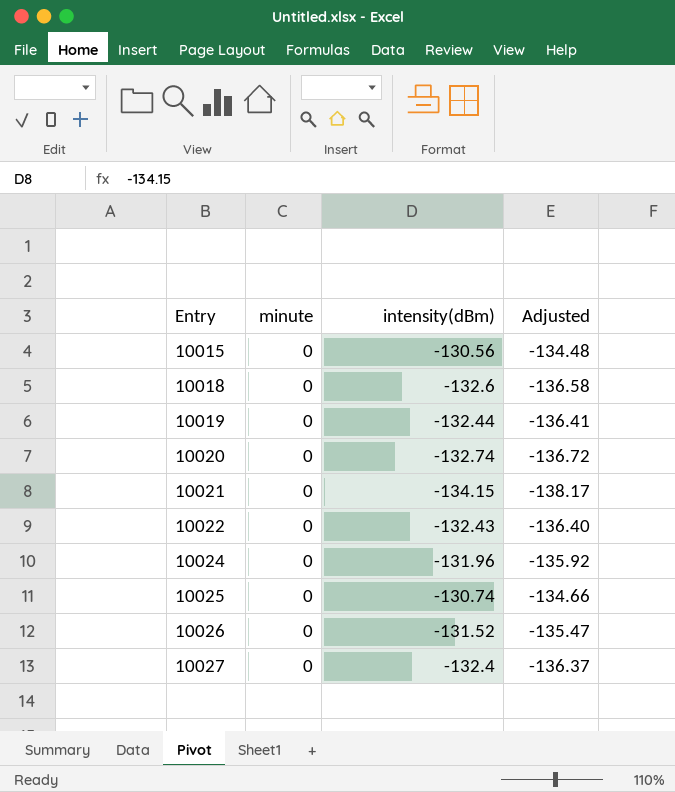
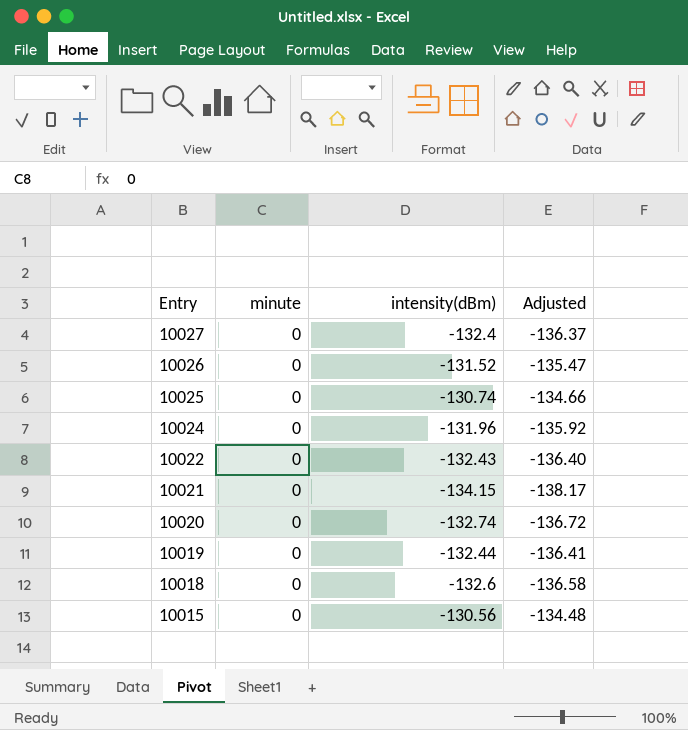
row order: Entry ascending -> Entry descending

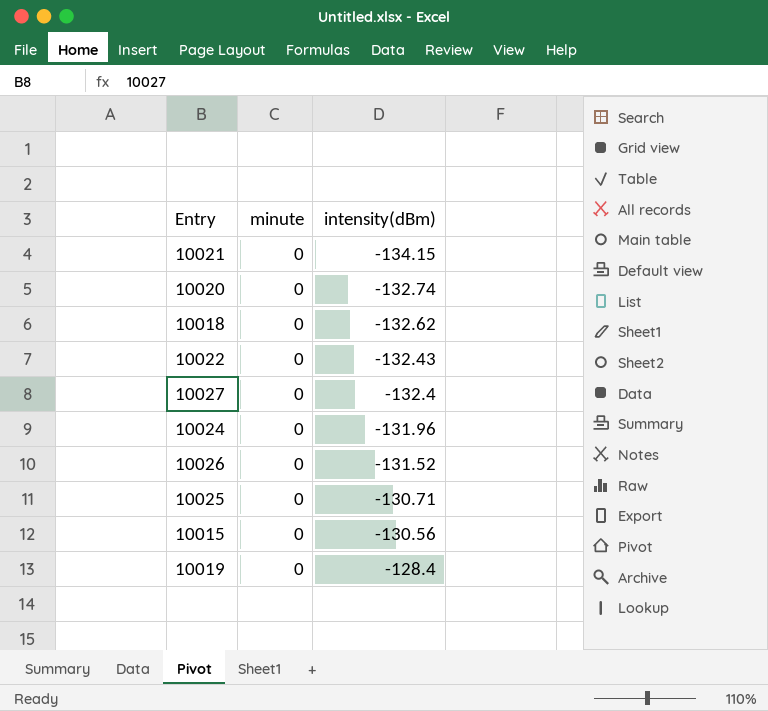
row order: Entry descending -> intensity(dBm) ascending
column Adjusted | formula: [intensity(dBm)] * 1.03 -> none
10018 | intensity(dBm): -132.6 -> -132.62
10025 | intensity(dBm): -130.74 -> -130.71
10019 | intensity(dBm): -132.44 -> -128.4

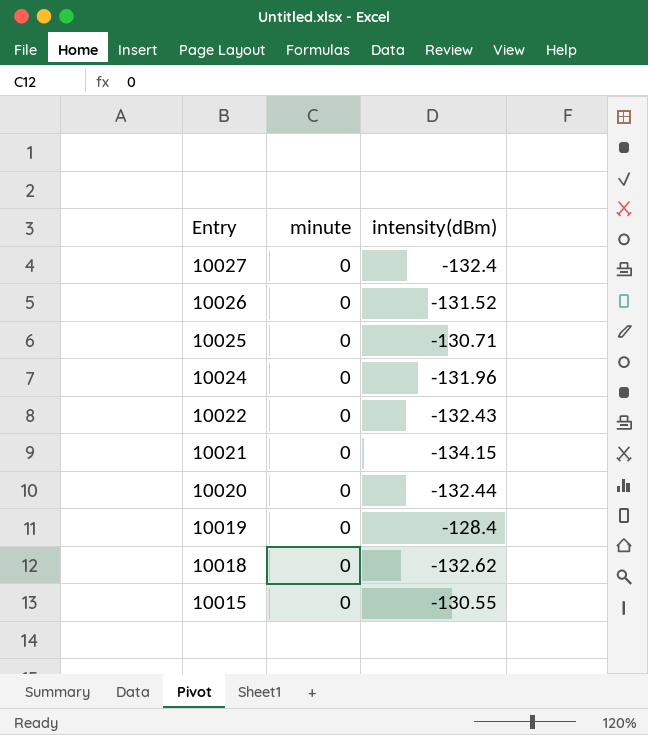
row order: intensity(dBm) ascending -> Entry descending
10020 | intensity(dBm): -132.74 -> -132.44
10015 | intensity(dBm): -130.56 -> -130.55

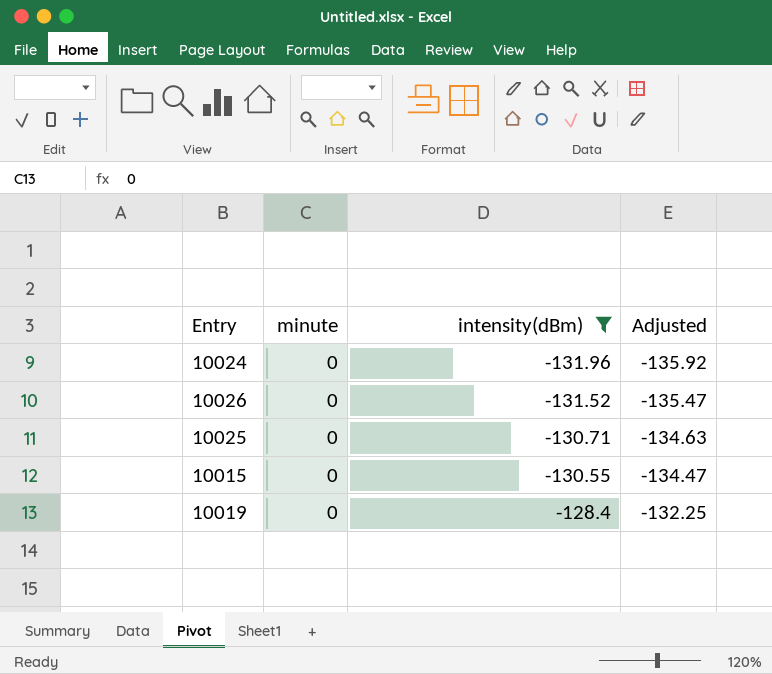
filter: none -> intensity(dBm) >= -131.96
row order: Entry descending -> intensity(dBm) ascending
column Adjusted | formula: none -> [intensity(dBm)] * 1.03

